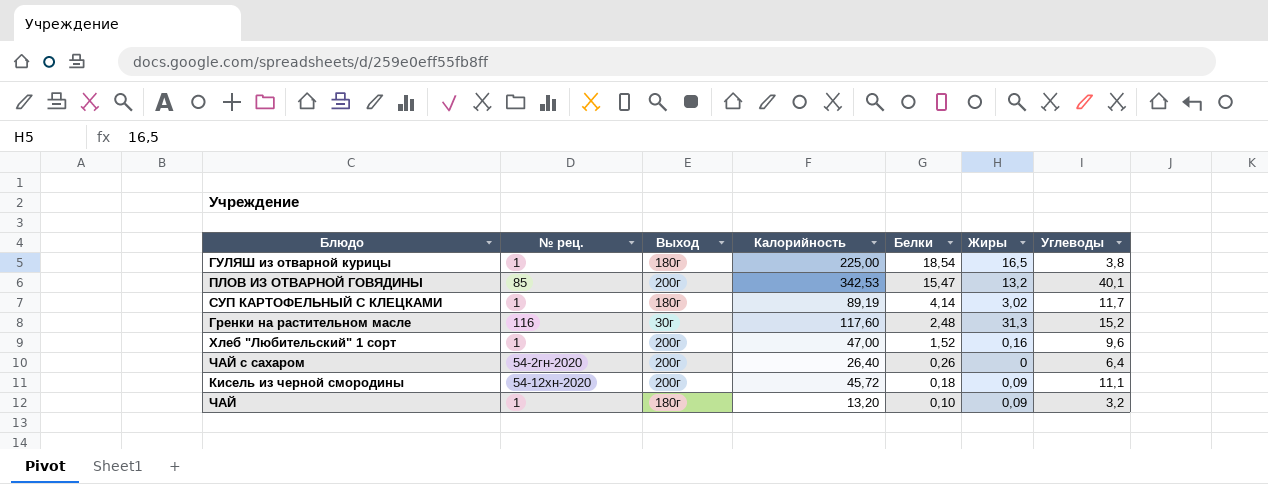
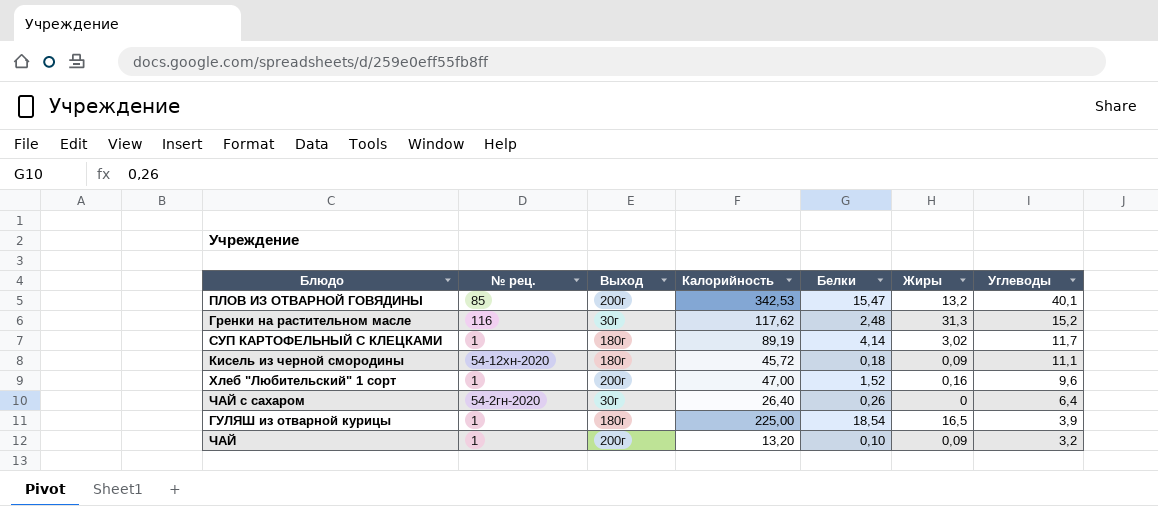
row order: Белки descending -> Углеводы descending
Гренки на растительном масле | Калорийность: 117,60 -> 117,62
Кисель из черной смородины | Выход: 200г -> 180г
ЧАЙ с сахаром | Выход: 200г -> 30г
ГУЛЯШ из отварной курицы | Углеводы: 3,8 -> 3,9
ЧАЙ | Выход: 180г -> 200г

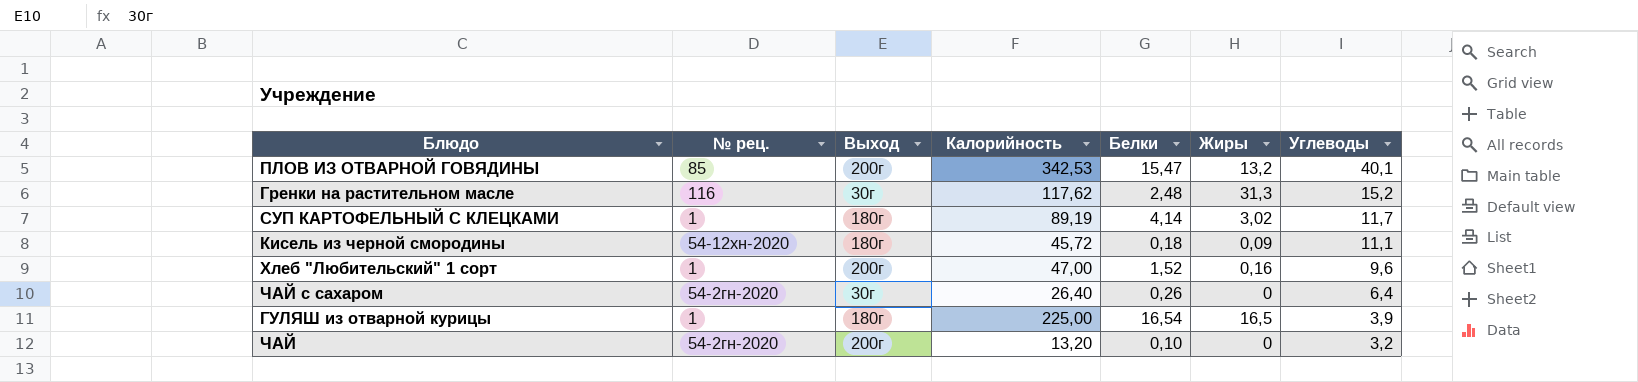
ГУЛЯШ из отварной курицы | Белки: 18,54 -> 16,54
ЧАЙ | № рец.: 1 -> 54-2гн-2020
ЧАЙ | Жиры: 0,09 -> 0

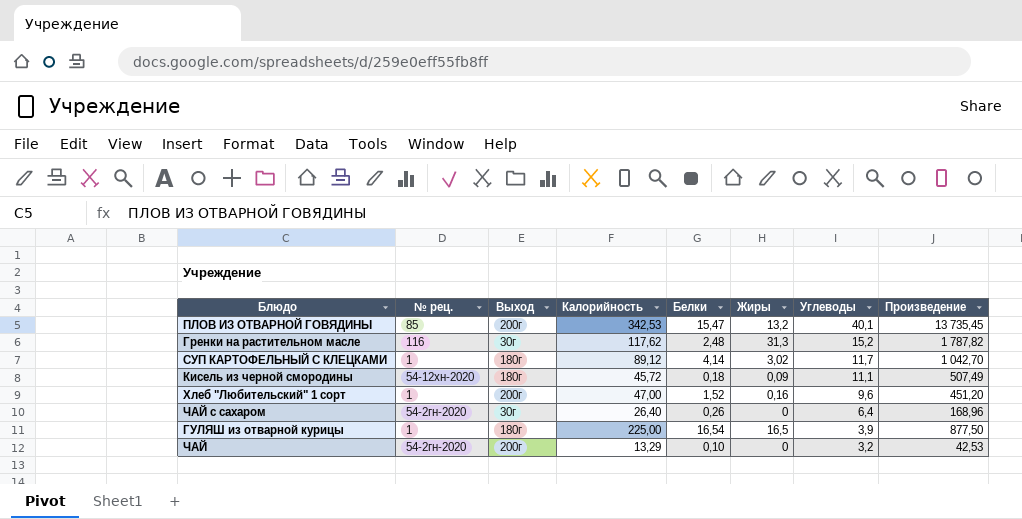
column Произведение | formula: none -> [Калорийность] * [Углеводы]
СУП КАРТОФЕЛЬНЫЙ С КЛЕЦКАМИ | Калорийность: 89,19 -> 89,12
ЧАЙ | Калорийность: 13,20 -> 13,29

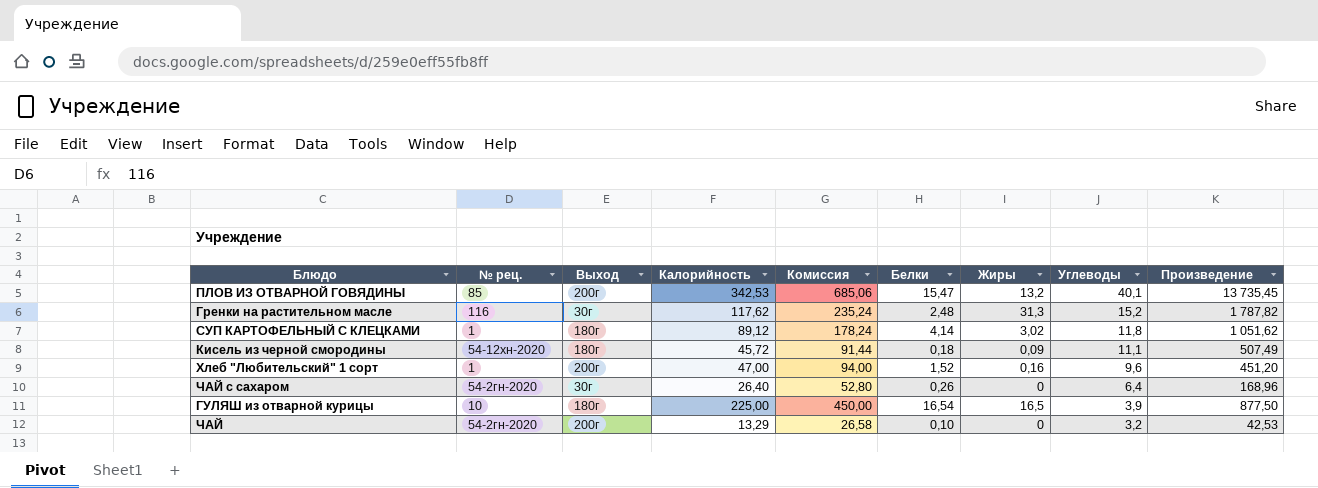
column Комиссия | formula: none -> [Калорийность] * 2
СУП КАРТОФЕЛЬНЫЙ С КЛЕЦКАМИ | Углеводы: 11,7 -> 11,8
СУП КАРТОФЕЛЬНЫЙ С КЛЕЦКАМИ | Произведение: 1 042,70 -> 1 051,62
ГУЛЯШ из отварной курицы | № рец.: 1 -> 10

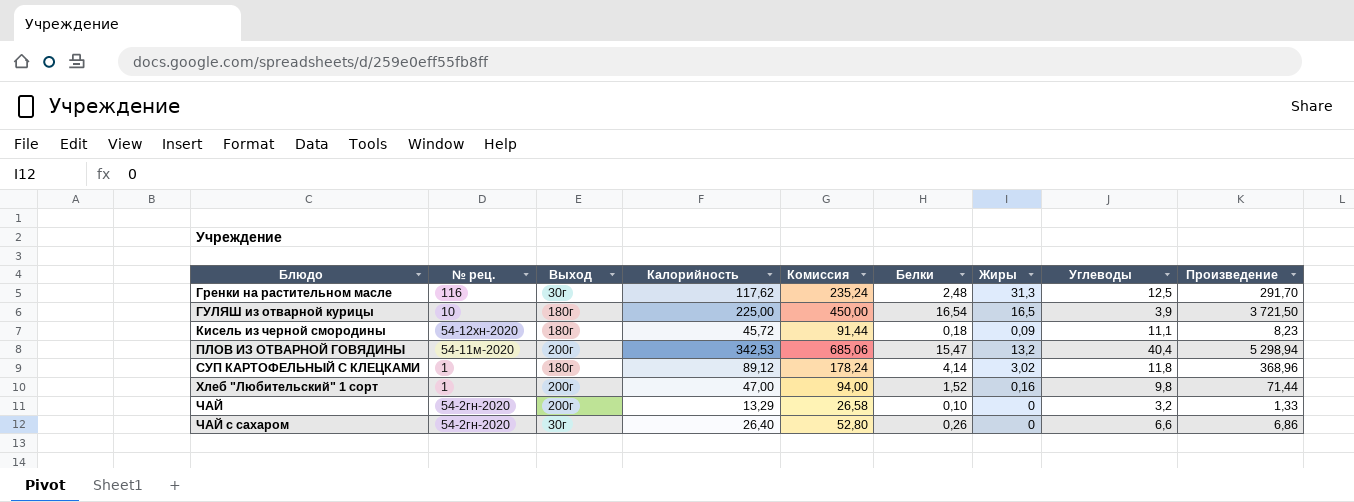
row order: Углеводы descending -> Блюдо ascending
column Произведение | formula: [Калорийность] * [Углеводы] -> [Калорийность] * [Белки]
Гренки на растительном масле | Углеводы: 15,2 -> 12,5
ПЛОВ ИЗ ОТВАРНОЙ ГОВЯДИНЫ | № рец.: 85 -> 54-11м-2020
ПЛОВ ИЗ ОТВАРНОЙ ГОВЯДИНЫ | Углеводы: 40,1 -> 40,4
Хлеб "Любительский" 1 сорт | Углеводы: 9,6 -> 9,8
ЧАЙ с сахаром | Углеводы: 6,4 -> 6,6

